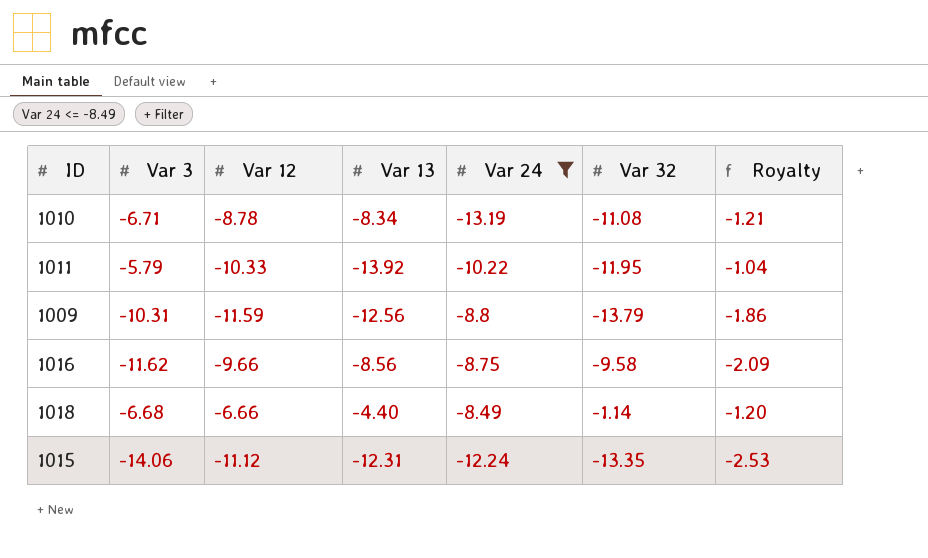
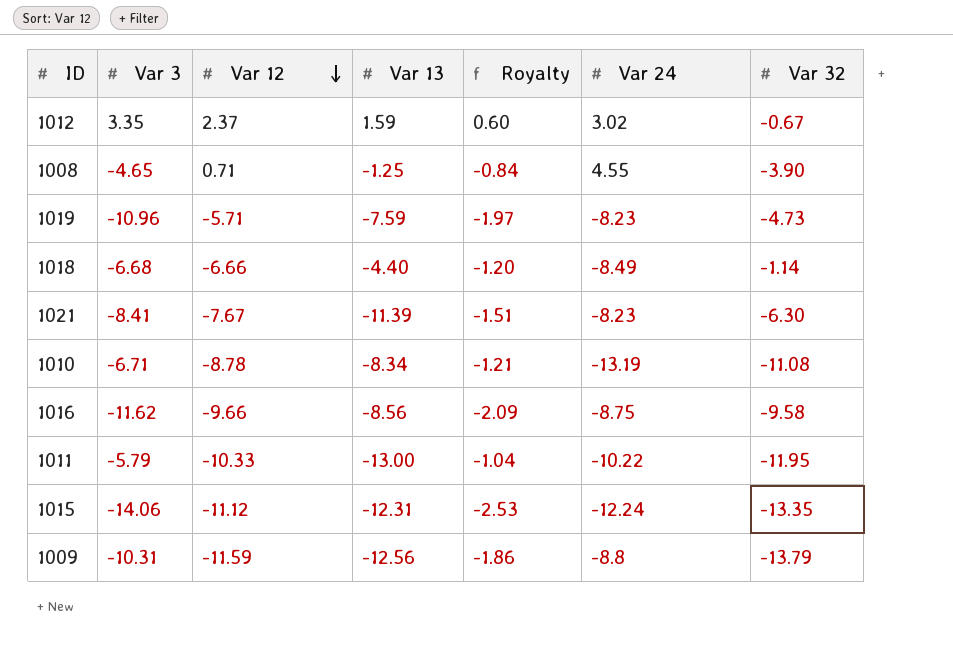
filter: Var 24 <= -8.49 -> none
row order: none -> Var 12 descending
column Royalty | position: 7 -> 5
1011 | Var 13: -13.92 -> -13.00

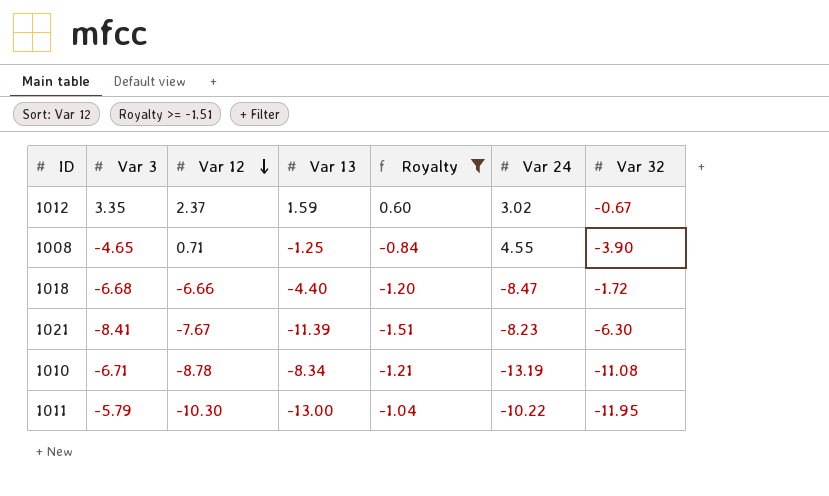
filter: none -> Royalty >= -1.51
1018 | Var 24: -8.49 -> -8.47
1018 | Var 32: -1.14 -> -1.72
1011 | Var 12: -10.33 -> -10.30

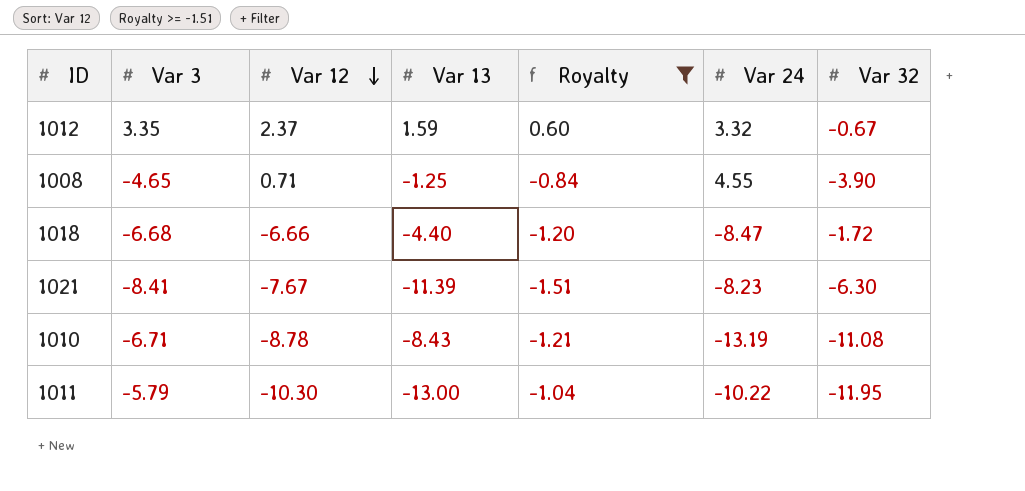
1012 | Var 24: 3.02 -> 3.32
1010 | Var 13: -8.34 -> -8.43

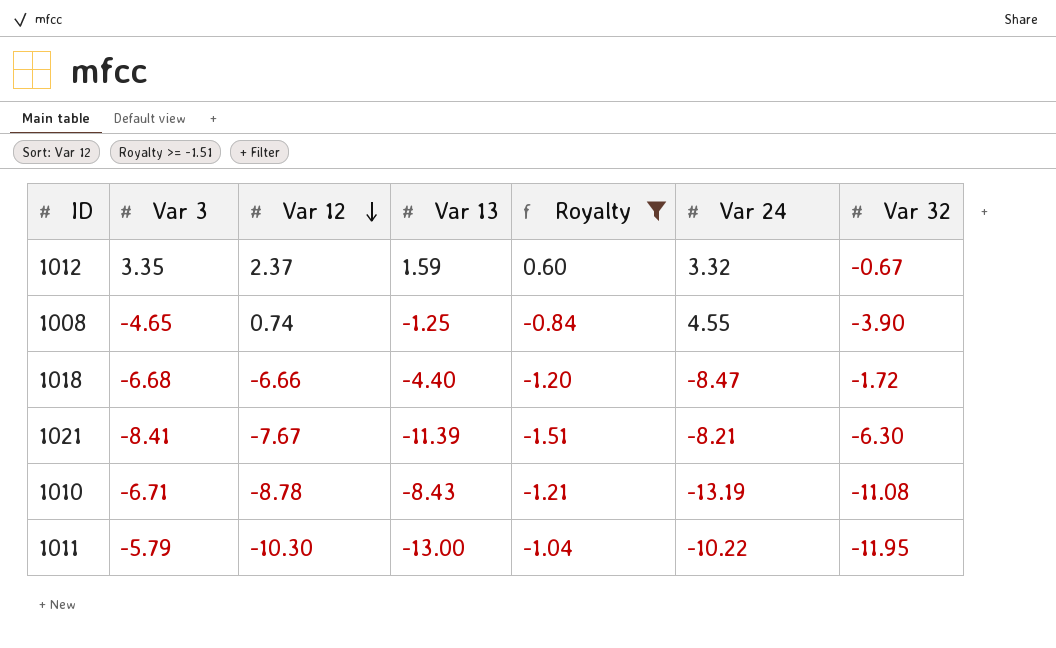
1008 | Var 12: 0.71 -> 0.74
1021 | Var 24: -8.23 -> -8.21

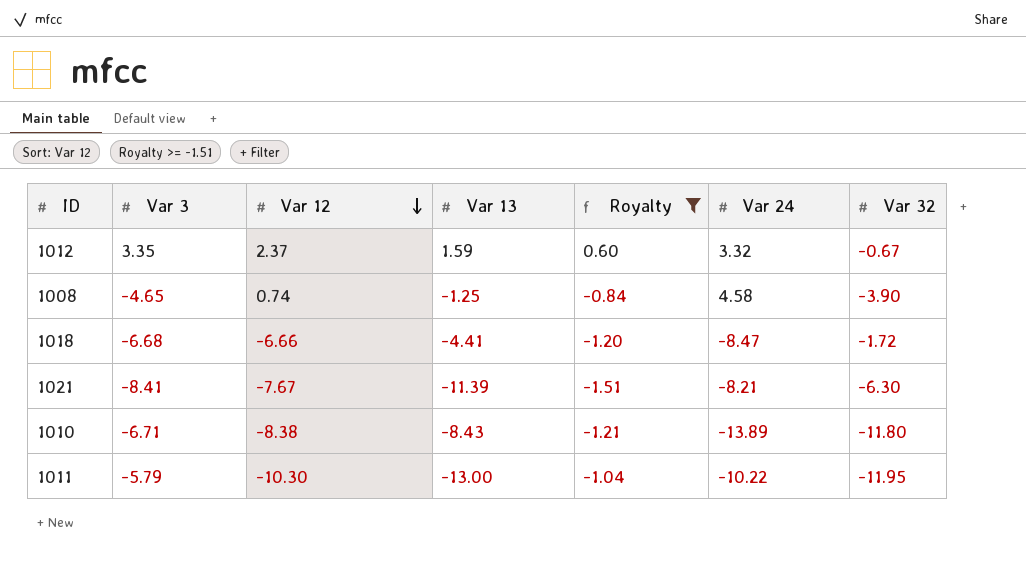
1008 | Var 24: 4.55 -> 4.58
1018 | Var 13: -4.40 -> -4.41
1010 | Var 12: -8.78 -> -8.38
1010 | Var 24: -13.19 -> -13.89
1010 | Var 32: -11.08 -> -11.80

